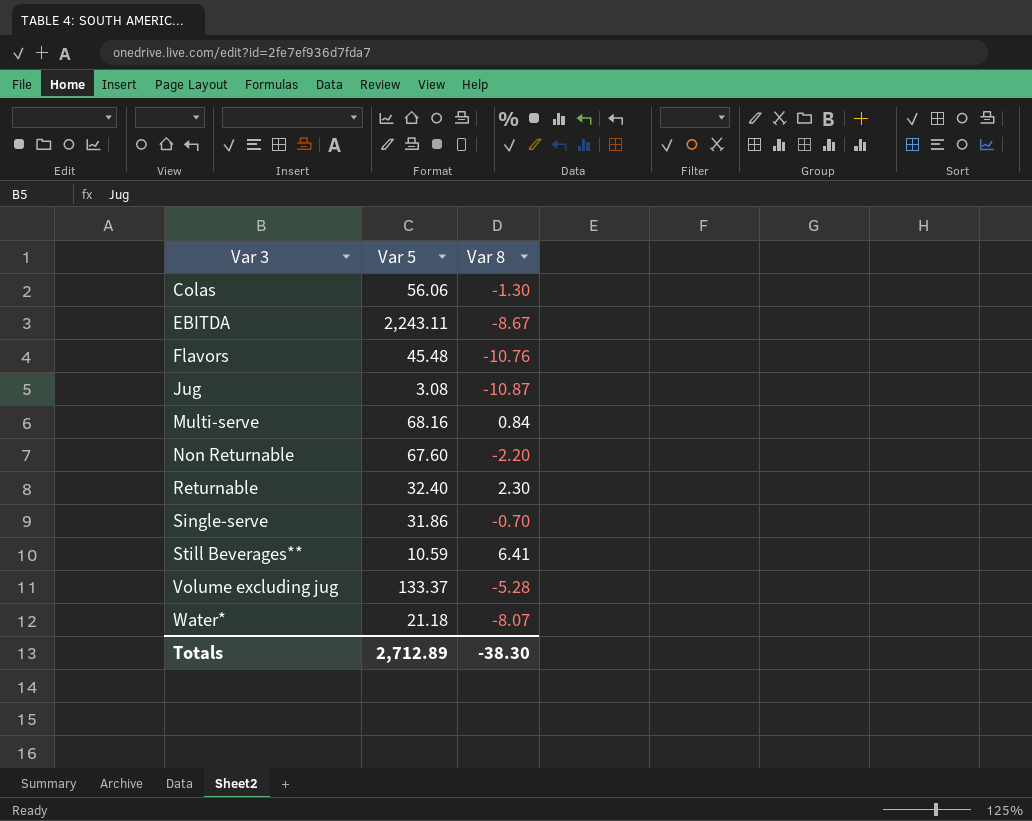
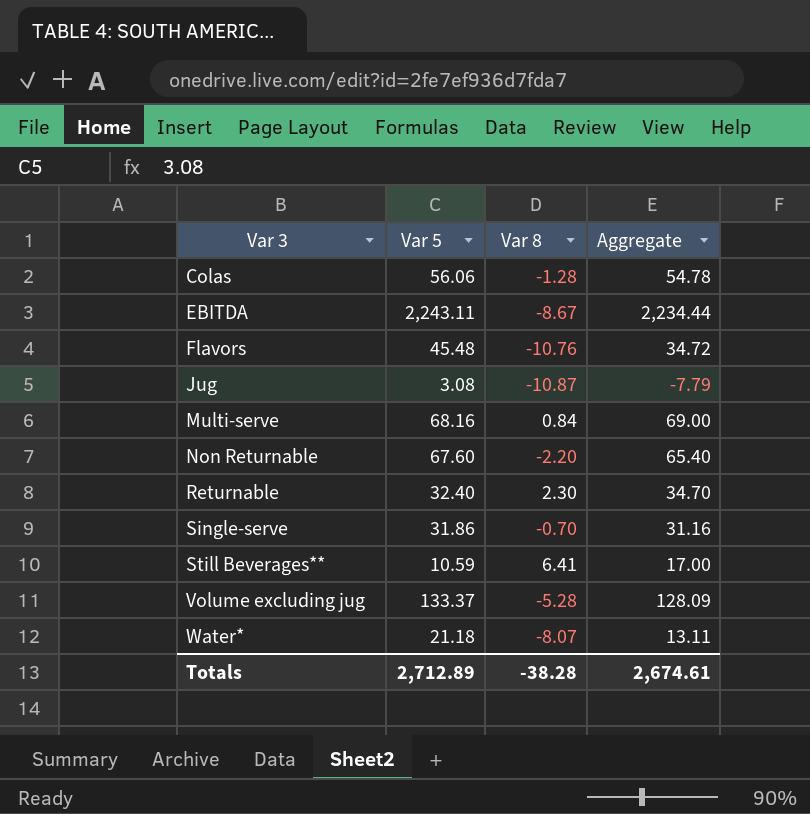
column Aggregate | formula: none -> [Var 5] + [Var 8]
Colas | Var 8: -1.30 -> -1.28
Totals | Var 8: -38.30 -> -38.28

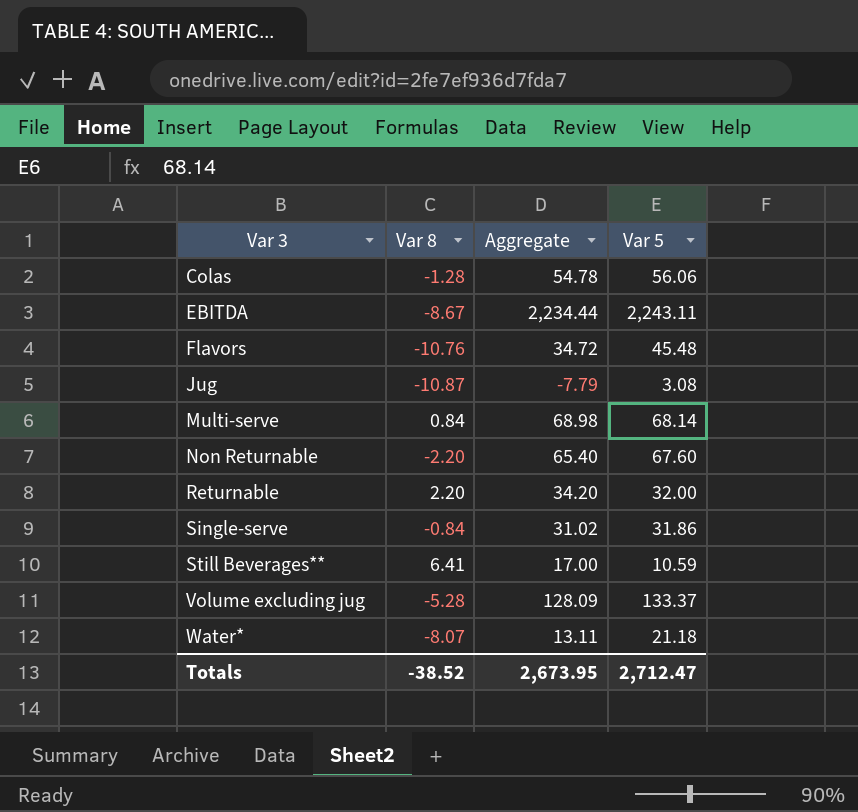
column Var 5 | position: 2 -> 4
Multi-serve | Aggregate: 69.00 -> 68.98
Multi-serve | Var 5: 68.16 -> 68.14
Returnable | Var 8: 2.30 -> 2.20
Returnable | Aggregate: 34.70 -> 34.20
Returnable | Var 5: 32.40 -> 32.00
Single-serve | Var 8: -0.70 -> -0.84
Single-serve | Aggregate: 31.16 -> 31.02
Totals | Var 8: -38.28 -> -38.52
Totals | Aggregate: 2,674.61 -> 2,673.95
Totals | Var 5: 2,712.89 -> 2,712.47

